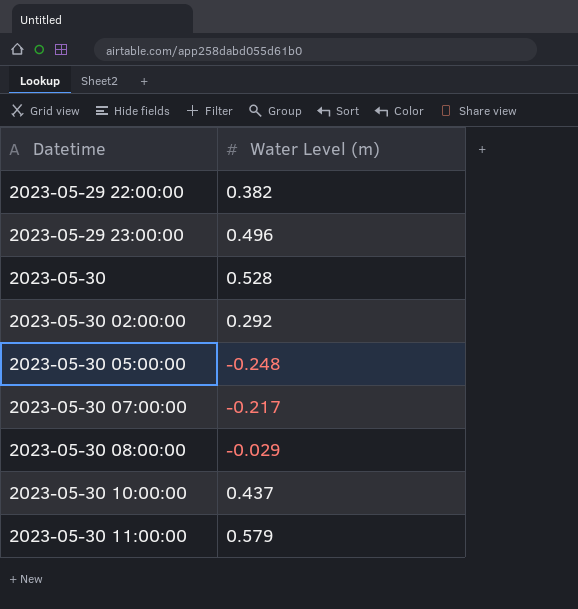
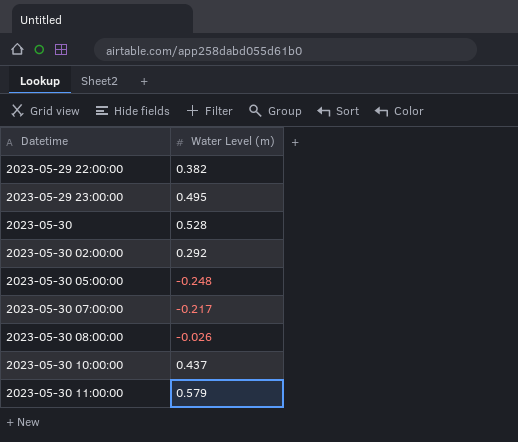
2023-05-29 23:00:00 | Water Level (m): 0.496 -> 0.495
2023-05-30 08:00:00 | Water Level (m): -0.029 -> -0.026

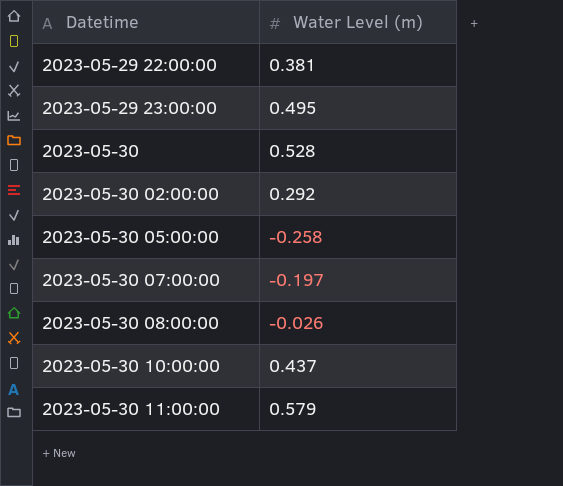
2023-05-29 22:00:00 | Water Level (m): 0.382 -> 0.381
2023-05-30 05:00:00 | Water Level (m): -0.248 -> -0.258
2023-05-30 07:00:00 | Water Level (m): -0.217 -> -0.197

